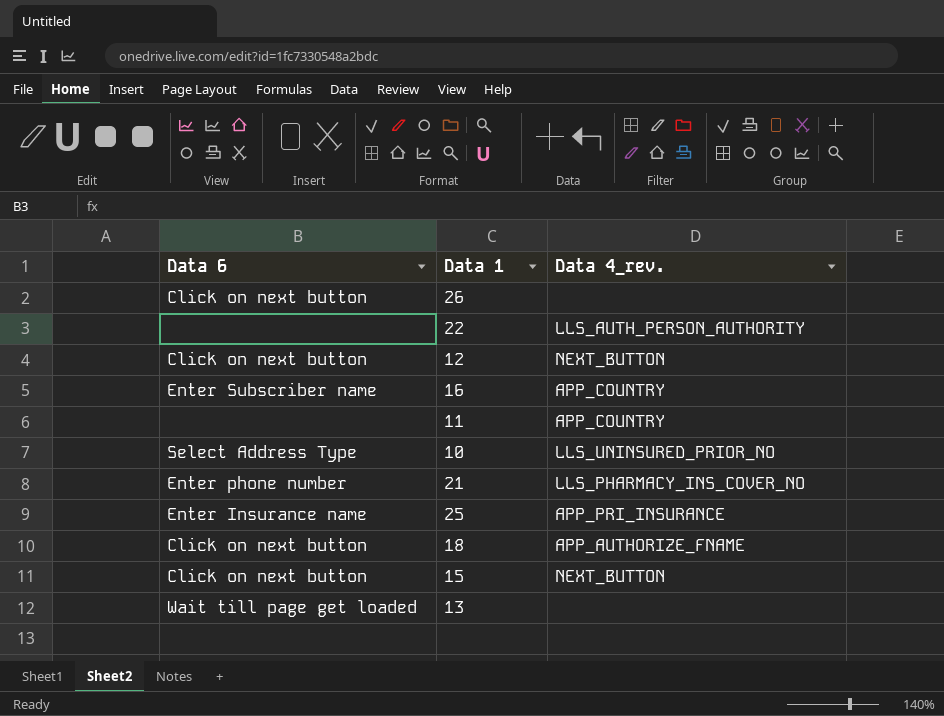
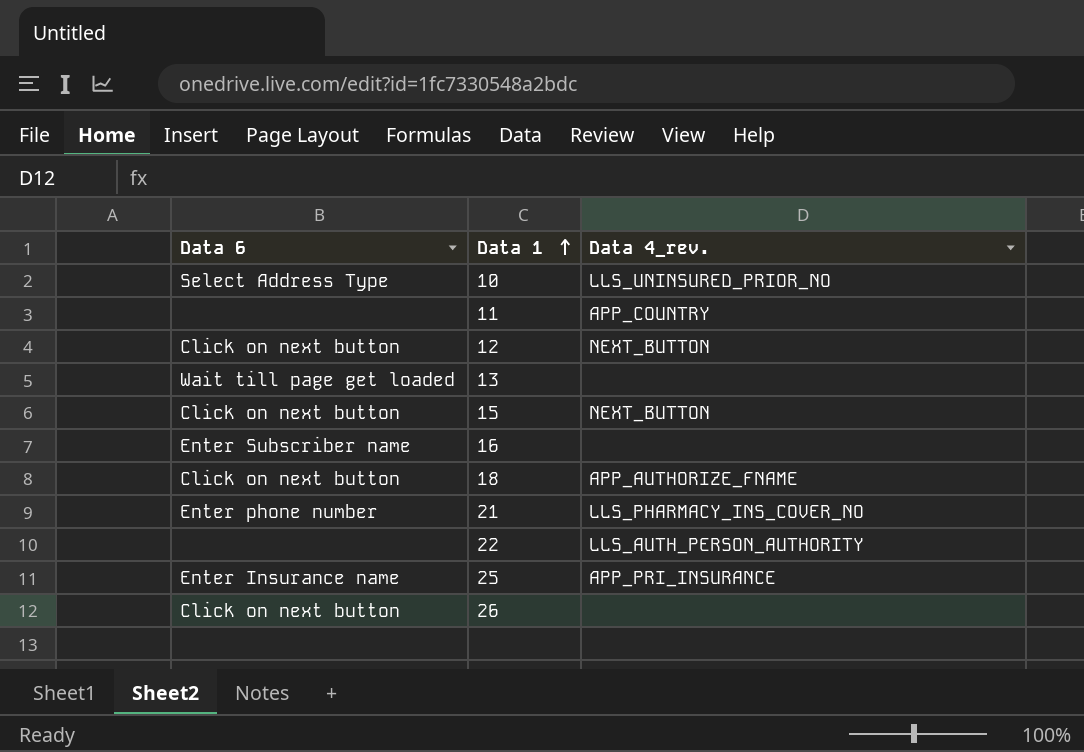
row order: none -> Data 1 ascending
16 | Data 4_rev.: APP_COUNTRY -> none

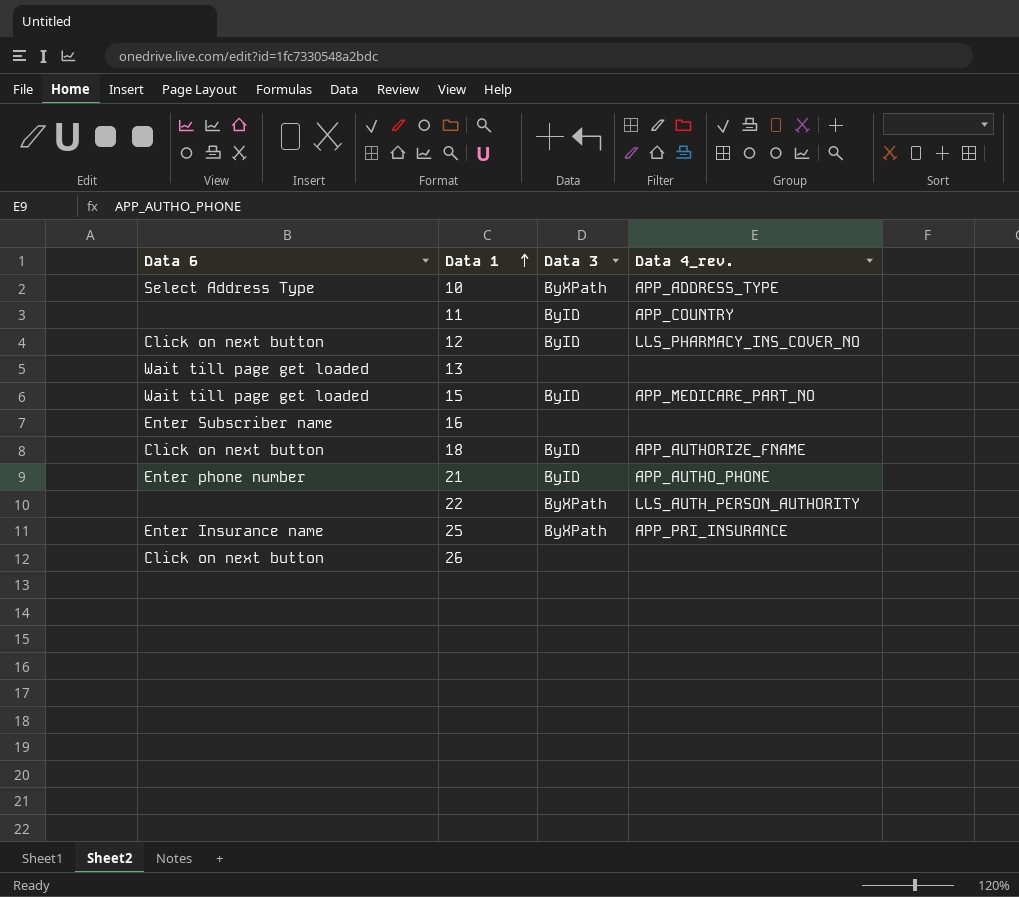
column Data 3 | position: none -> 3
10 | Data 4_rev.: LLS_UNINSURED_PRIOR_NO -> APP_ADDRESS_TYPE
12 | Data 4_rev.: NEXT_BUTTON -> LLS_PHARMACY_INS_COVER_NO
15 | Data 6: Click on next button -> Wait till page get loaded
15 | Data 4_rev.: NEXT_BUTTON -> APP_MEDICARE_PART_NO
21 | Data 4_rev.: LLS_PHARMACY_INS_COVER_NO -> APP_AUTHO_PHONE

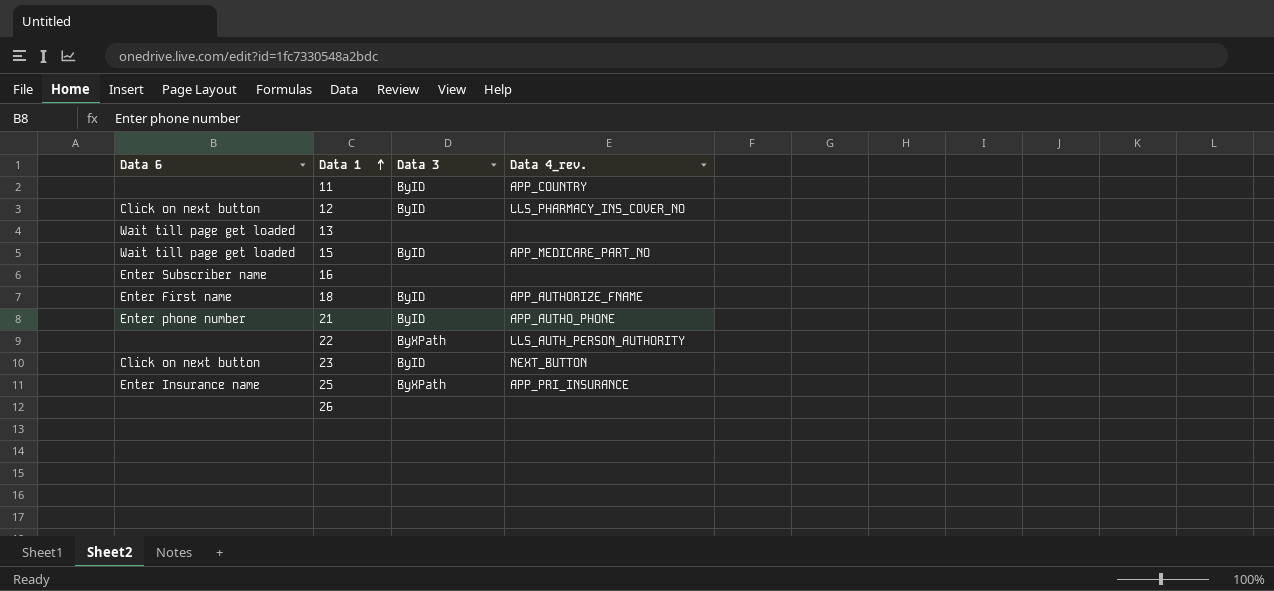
row 10: Select Address Type | ByXPath | APP_ADDRESS_TYPE -> none
18 | Data 6: Click on next button -> Enter First name
row 23: none -> Click on next button | ByID | NEXT_BUTTON
26 | Data 6: Click on next button -> none

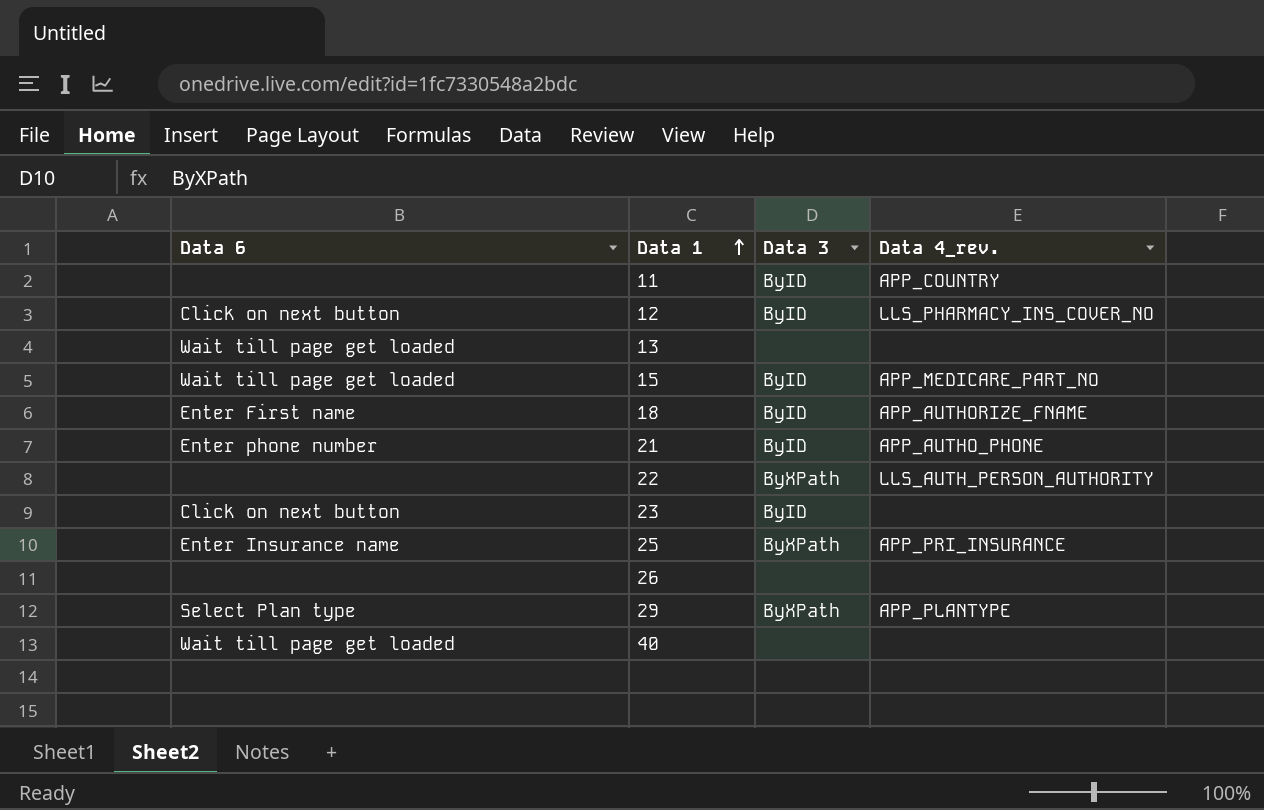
row 16: Enter Subscriber name | none | none -> none
23 | Data 4_rev.: NEXT_BUTTON -> none
row 29: none -> Select Plan type | ByXPath | APP_PLANTYPE
row 40: none -> Wait till page get loaded | none | none

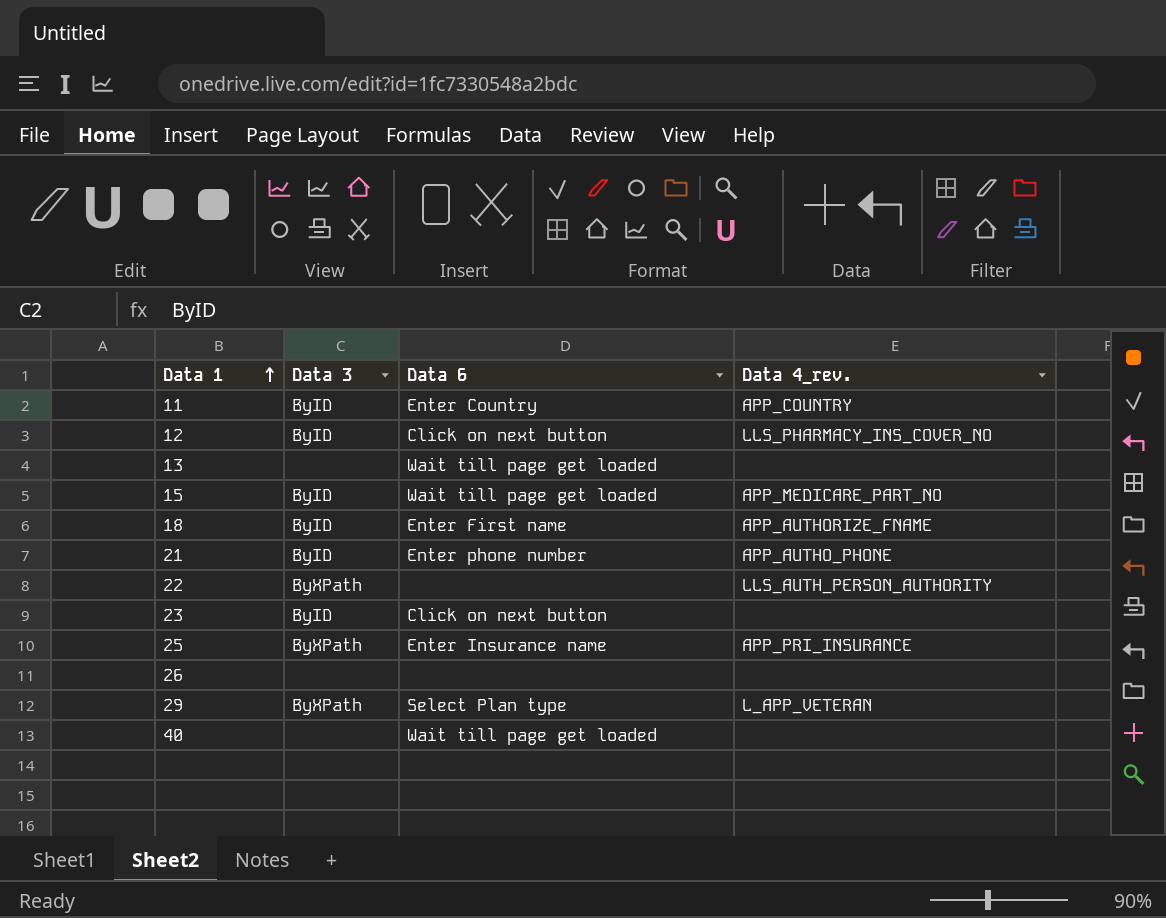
column Data 6 | position: 1 -> 3
11 | Data 6: none -> Enter Country
29 | Data 4_rev.: APP_PLANTYPE -> L_APP_VETERAN

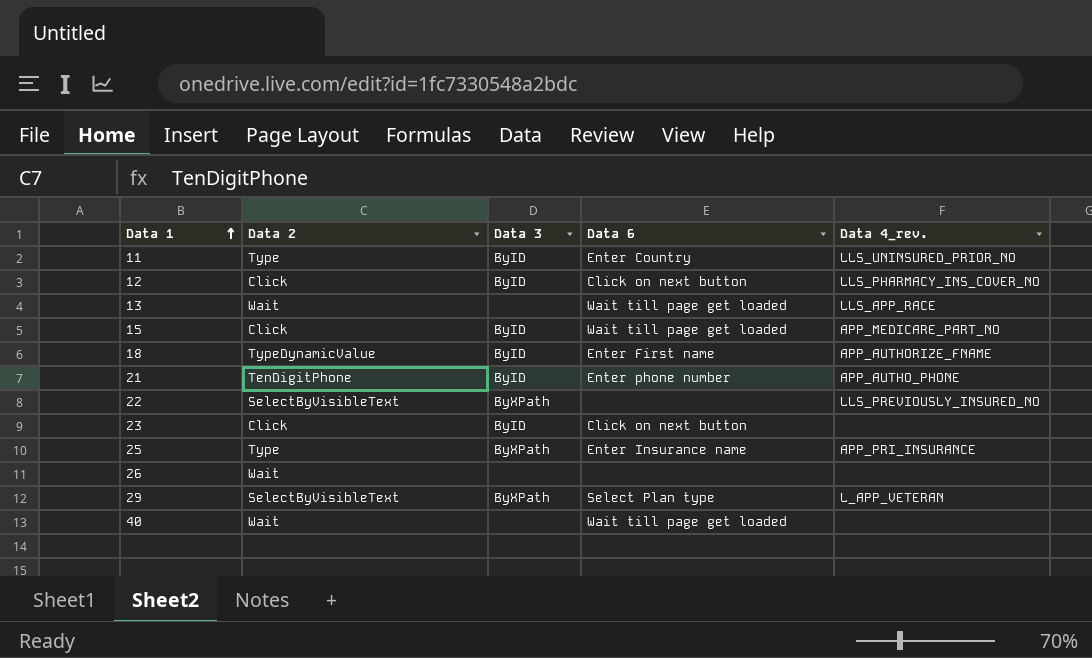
column Data 2 | position: none -> 2
11 | Data 4_rev.: APP_COUNTRY -> LLS_UNINSURED_PRIOR_NO
13 | Data 4_rev.: none -> LLS_APP_RACE
22 | Data 4_rev.: LLS_AUTH_PERSON_AUTHORITY -> LLS_PREVIOUSLY_INSURED_NO

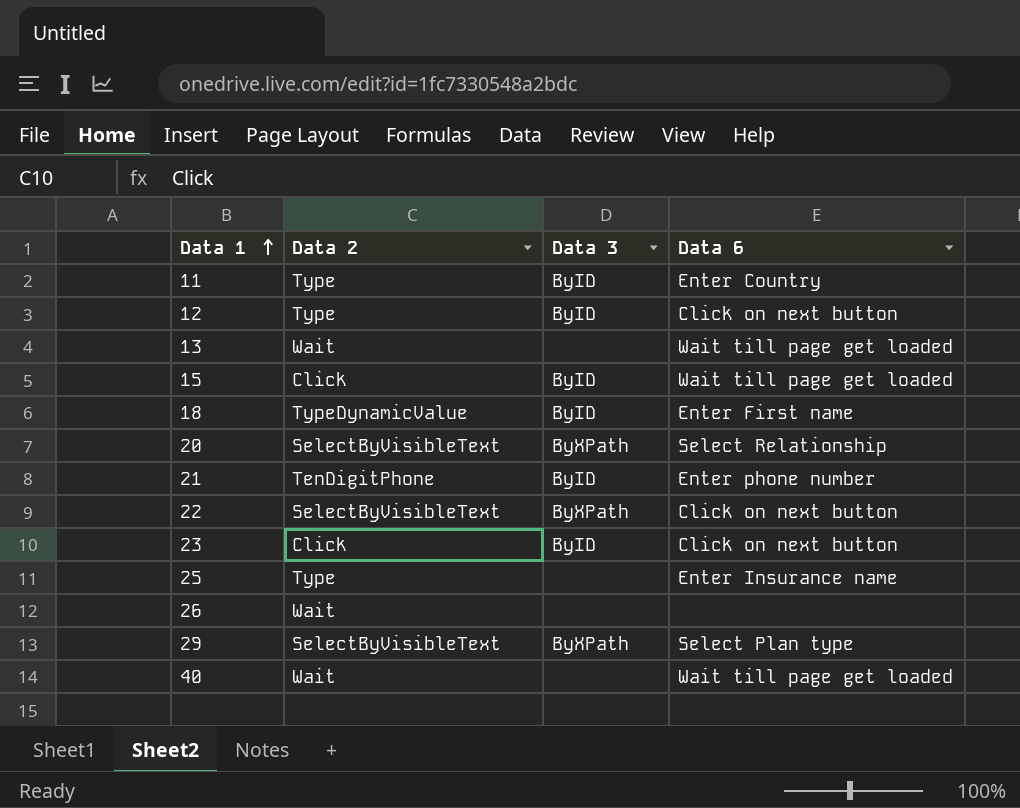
column Data 4_rev. | position: 5 -> none
12 | Data 2: Click -> Type
row 20: none -> SelectByVisibleText | ByXPath | Select Relationship
22 | Data 6: none -> Click on next button
25 | Data 3: ByXPath -> none

